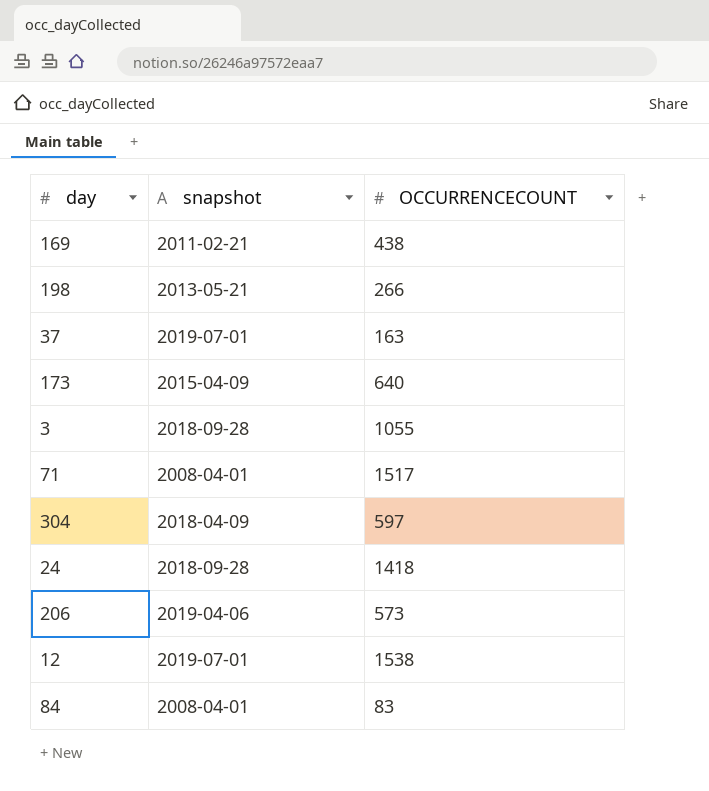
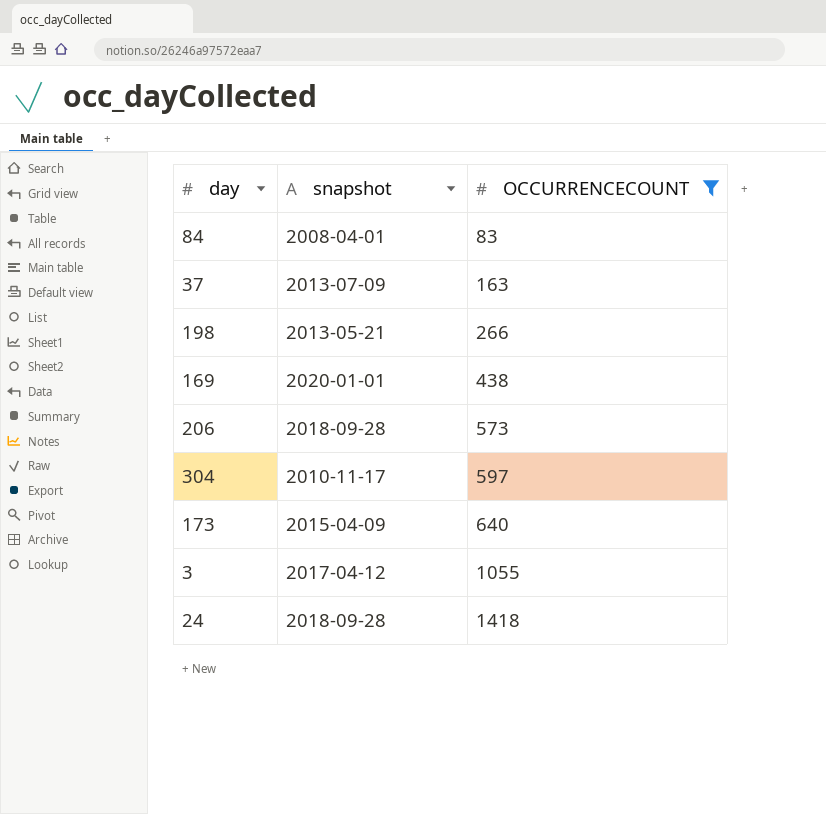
filter: none -> OCCURRENCECOUNT <= 1418
row order: none -> OCCURRENCECOUNT ascending
37 | snapshot: 2019-07-01 -> 2013-07-09
169 | snapshot: 2011-02-21 -> 2020-01-01
206 | snapshot: 2019-04-06 -> 2018-09-28
304 | snapshot: 2018-04-09 -> 2010-11-17
3 | snapshot: 2018-09-28 -> 2017-04-12

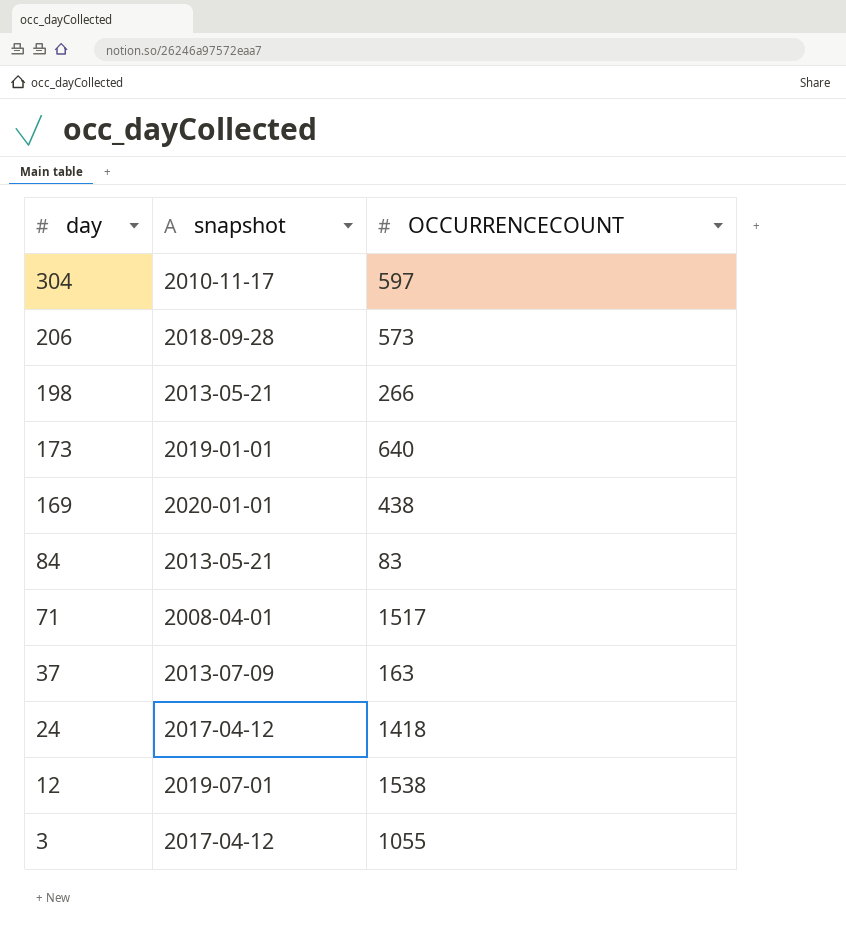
filter: OCCURRENCECOUNT <= 1418 -> none
row order: OCCURRENCECOUNT ascending -> day descending
173 | snapshot: 2015-04-09 -> 2019-01-01
84 | snapshot: 2008-04-01 -> 2013-05-21
24 | snapshot: 2018-09-28 -> 2017-04-12

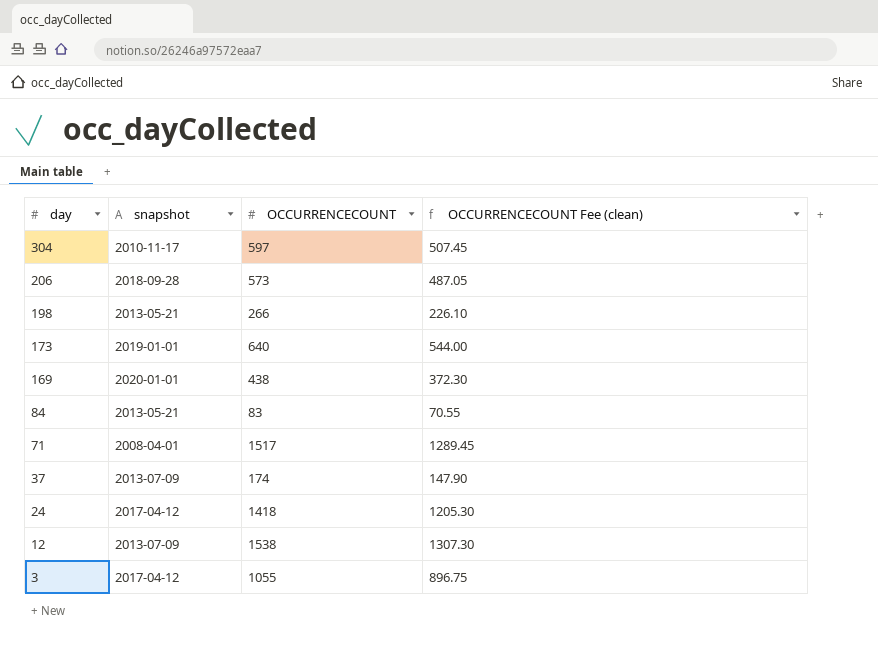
column OCCURRENCECOUNT Fee (clean) | formula: none -> [OCCURRENCECOUNT] * 0.85
37 | OCCURRENCECOUNT: 163 -> 174
12 | snapshot: 2019-07-01 -> 2013-07-09

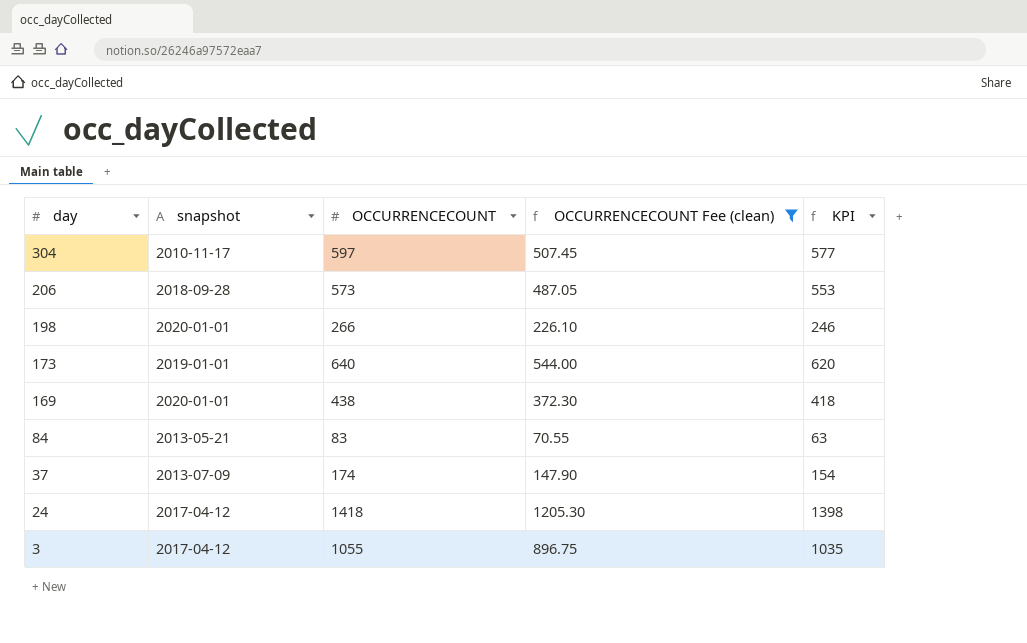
filter: none -> OCCURRENCECOUNT Fee (clean) <= 1205.30
column KPI | formula: none -> [OCCURRENCECOUNT] - 20
198 | snapshot: 2013-05-21 -> 2020-01-01

